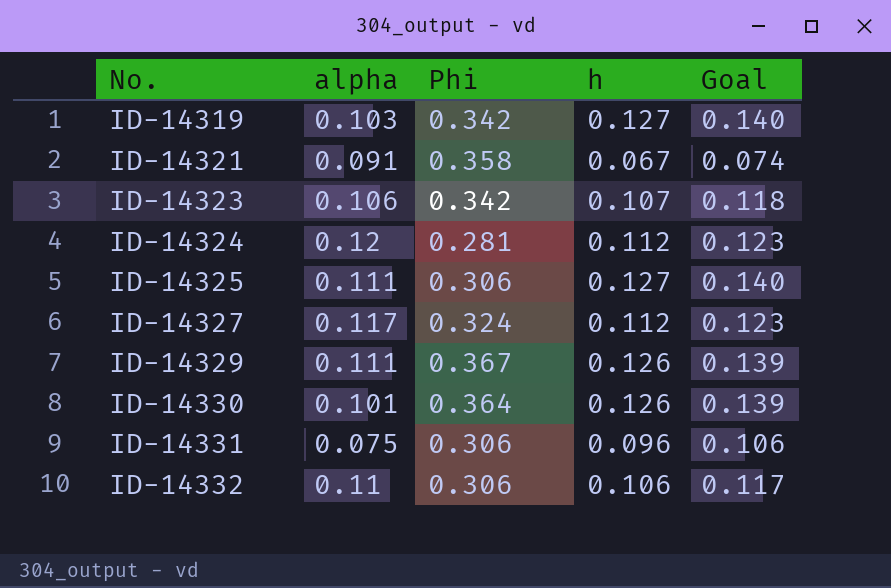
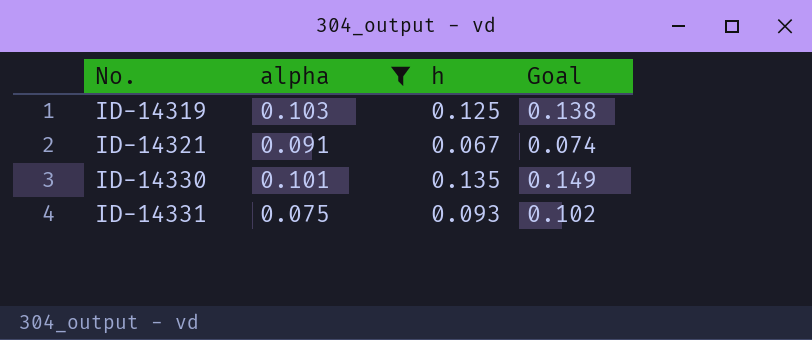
filter: none -> alpha <= 0.103
column Phi | position: 3 -> none
ID-14319 | h: 0.127 -> 0.125
ID-14319 | Goal: 0.140 -> 0.138
ID-14330 | h: 0.126 -> 0.135
ID-14330 | Goal: 0.139 -> 0.149
ID-14331 | h: 0.096 -> 0.093
ID-14331 | Goal: 0.106 -> 0.102

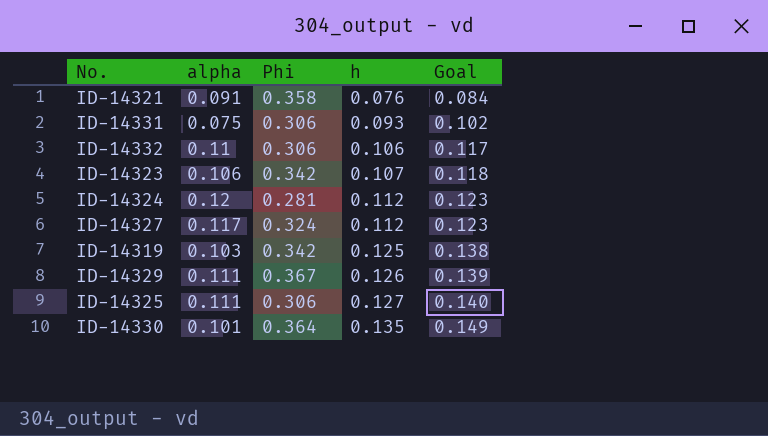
filter: alpha <= 0.103 -> none
row order: No. ascending -> h ascending
column Phi | position: none -> 3
ID-14321 | h: 0.067 -> 0.076
ID-14321 | Goal: 0.074 -> 0.084

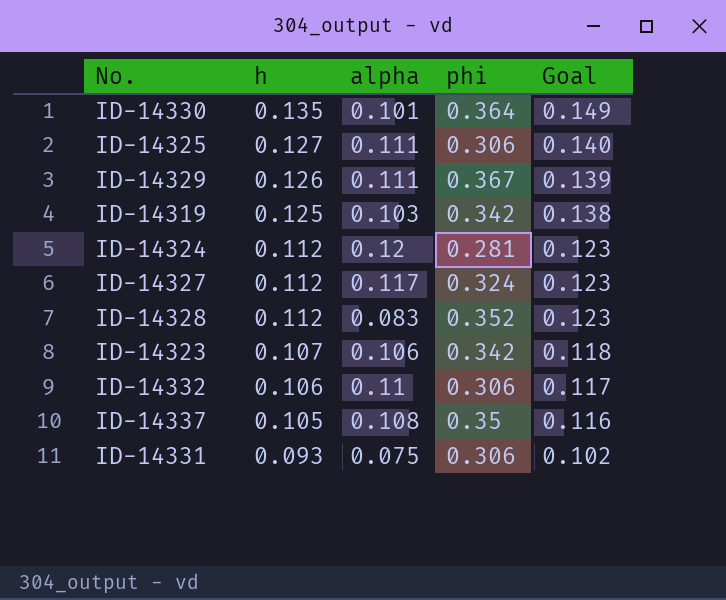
row order: h ascending -> h descending
column h | position: 4 -> 2
column name: Phi -> phi
row ID-14321: 0.091 | 0.358 | 0.076 | 0.084 -> none
row ID-14328: none -> 0.112 | 0.083 | 0.352 | 0.123
row ID-14337: none -> 0.105 | 0.108 | 0.35 | 0.116

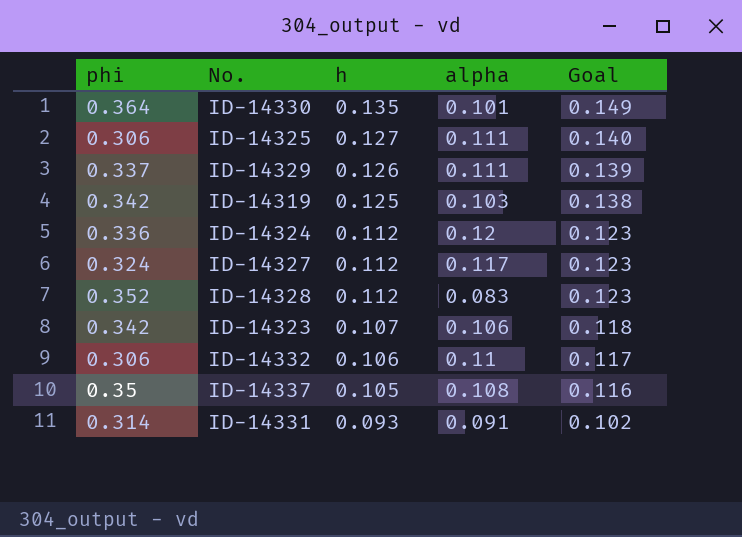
column phi | position: 4 -> 1
ID-14329 | phi: 0.367 -> 0.337
ID-14324 | phi: 0.281 -> 0.336
ID-14331 | phi: 0.306 -> 0.314
ID-14331 | alpha: 0.075 -> 0.091

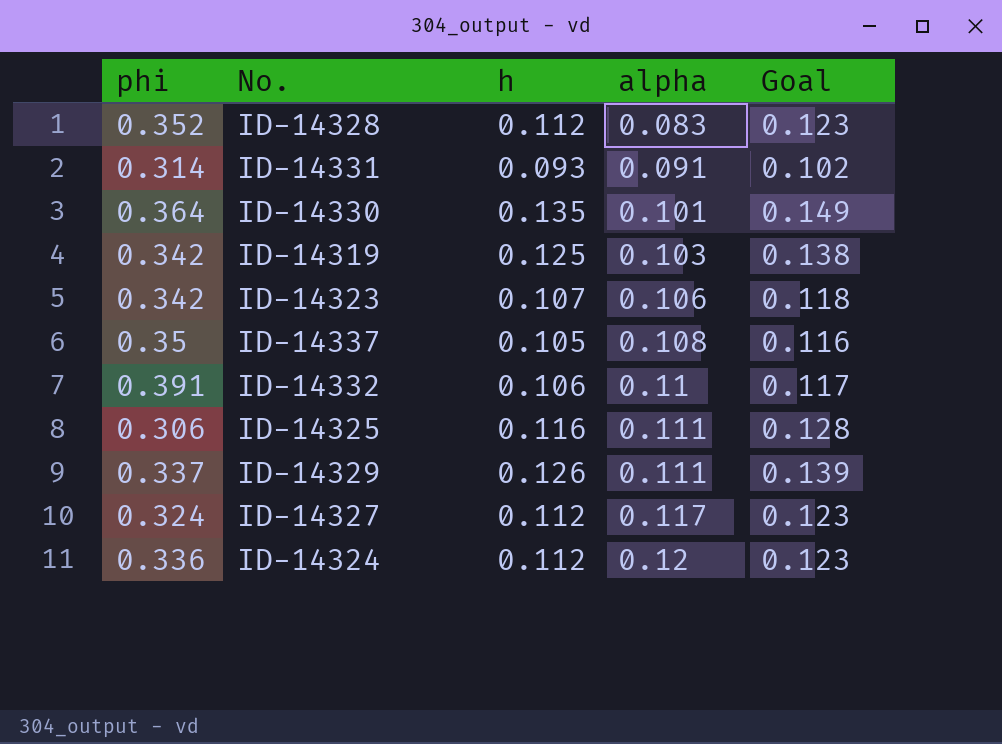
row order: h descending -> alpha ascending
ID-14332 | phi: 0.306 -> 0.391
ID-14325 | h: 0.127 -> 0.116
ID-14325 | Goal: 0.140 -> 0.128

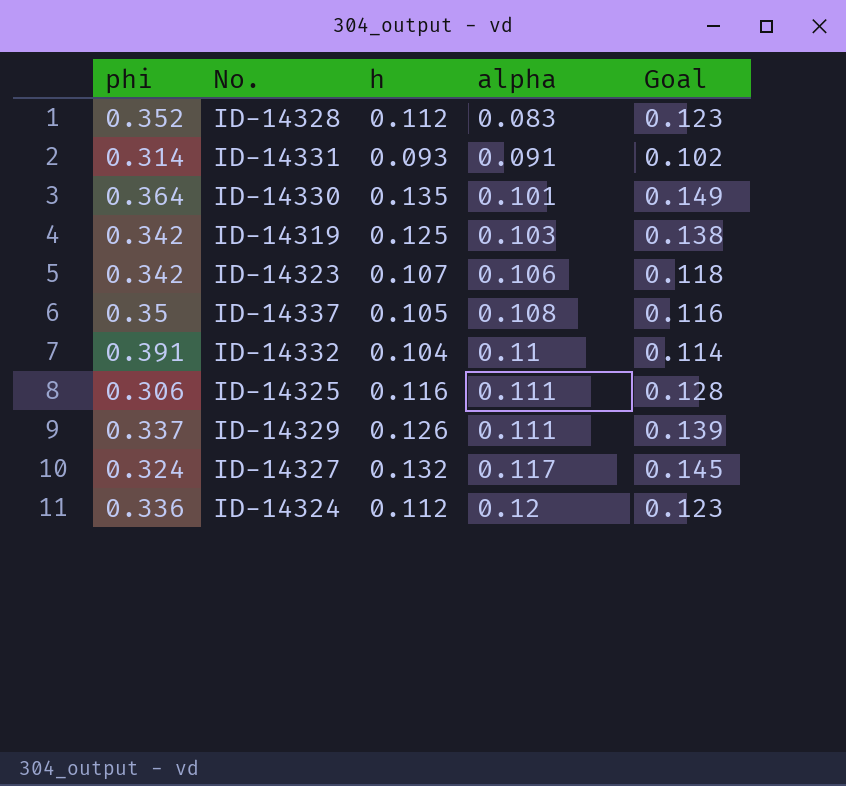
ID-14332 | h: 0.106 -> 0.104
ID-14332 | Goal: 0.117 -> 0.114
ID-14327 | h: 0.112 -> 0.132
ID-14327 | Goal: 0.123 -> 0.145

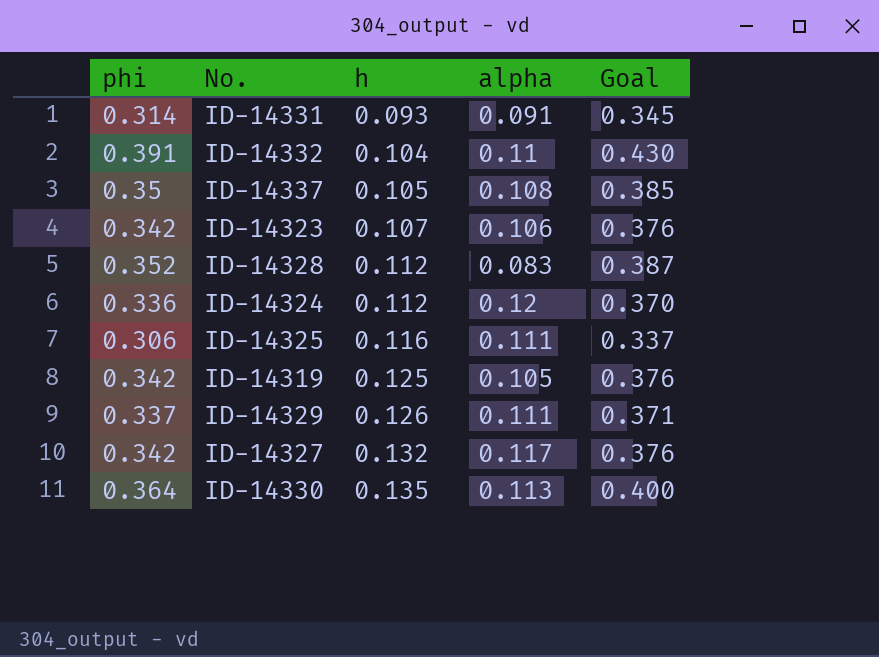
row order: alpha ascending -> h ascending
column Goal | formula: [h] * 1.1 -> [phi] * 1.1
ID-14319 | alpha: 0.103 -> 0.105
ID-14327 | phi: 0.324 -> 0.342
ID-14330 | alpha: 0.101 -> 0.113

